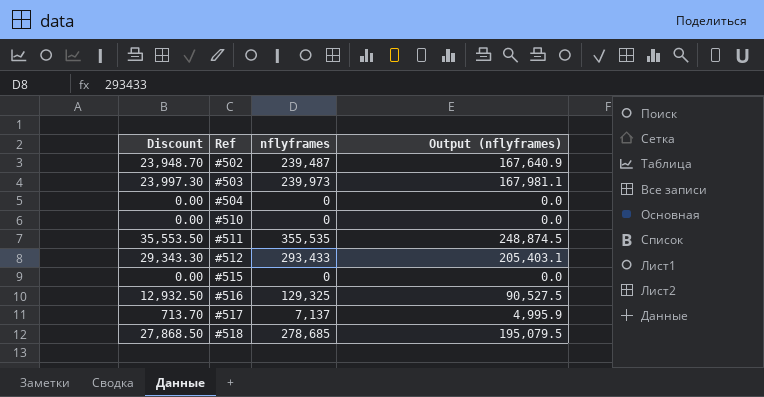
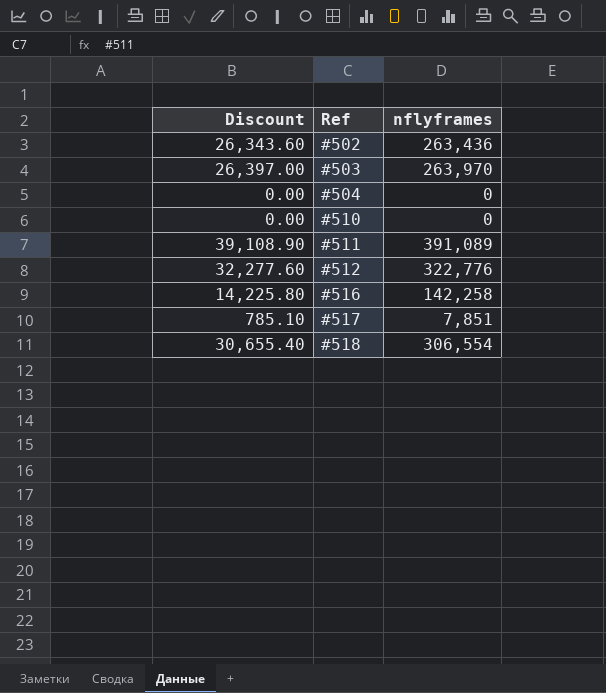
column Output (nflyframes) | formula: [nflyframes] * 0.7 -> none
row #515: 0.00 | 0 | 0.0 -> none
#502 | Discount: 23,948.70 -> 26,343.60
#502 | nflyframes: 239,487 -> 263,436
#503 | Discount: 23,997.30 -> 26,397.00
#503 | nflyframes: 239,973 -> 263,970
#511 | Discount: 35,553.50 -> 39,108.90
#511 | nflyframes: 355,535 -> 391,089
#512 | Discount: 29,343.30 -> 32,277.60
#512 | nflyframes: 293,433 -> 322,776
#516 | Discount: 12,932.50 -> 14,225.80
#516 | nflyframes: 129,325 -> 142,258
#517 | Discount: 713.70 -> 785.10
#517 | nflyframes: 7,137 -> 7,851
#518 | Discount: 27,868.50 -> 30,655.40
#518 | nflyframes: 278,685 -> 306,554

